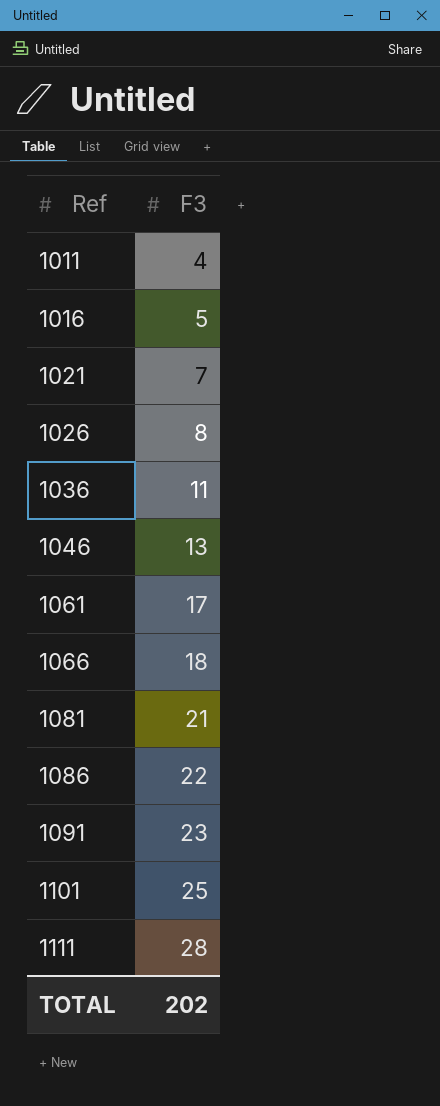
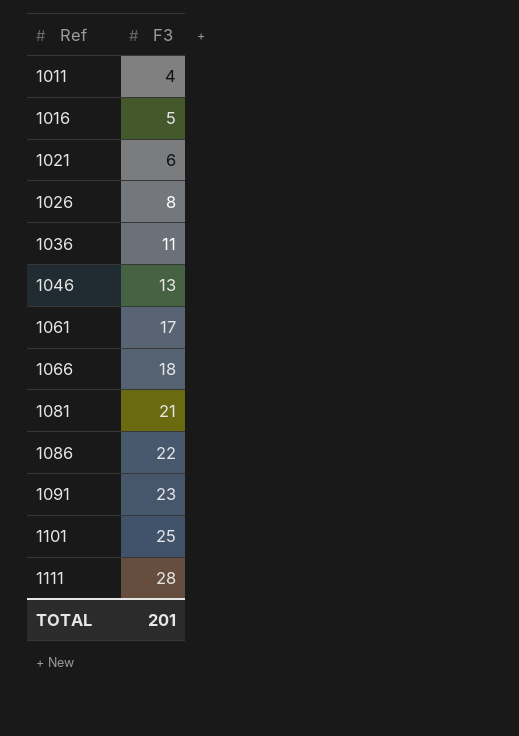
1021 | F3: 7 -> 6
TOTAL | F3: 202 -> 201

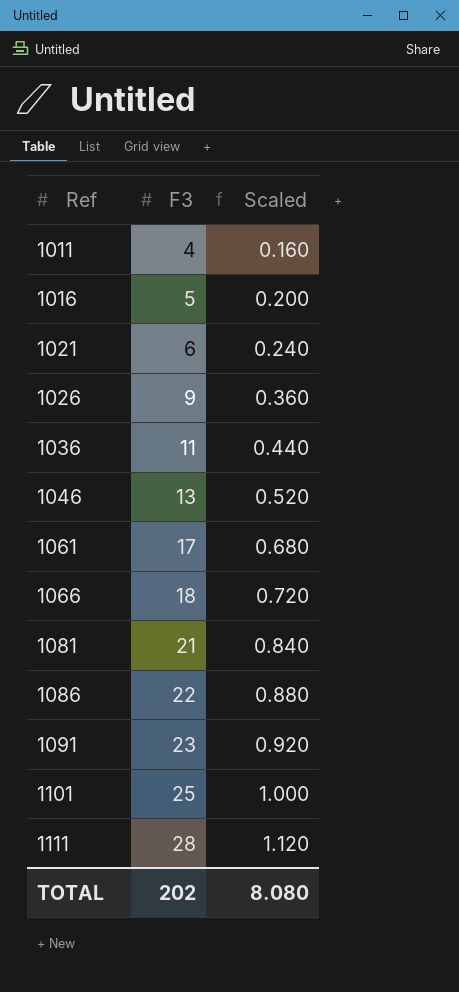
column Scaled | formula: none -> [F3] * 0.04
1026 | F3: 8 -> 9
TOTAL | F3: 201 -> 202

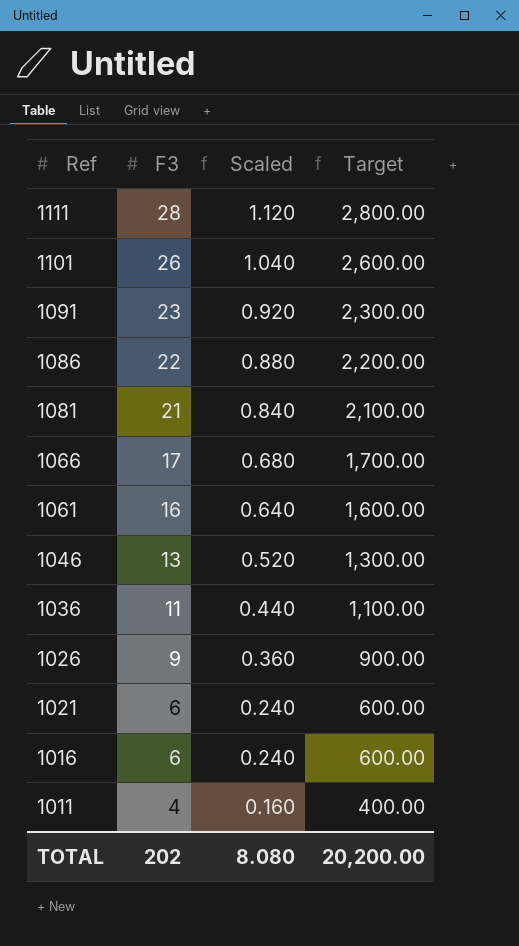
row order: Ref ascending -> Ref descending
column Target | formula: none -> [F3] * 100
1101 | F3: 25 -> 26
1101 | Scaled: 1.000 -> 1.040
1066 | F3: 18 -> 17
1066 | Scaled: 0.720 -> 0.680
1061 | F3: 17 -> 16
1061 | Scaled: 0.680 -> 0.640
1016 | F3: 5 -> 6
1016 | Scaled: 0.200 -> 0.240

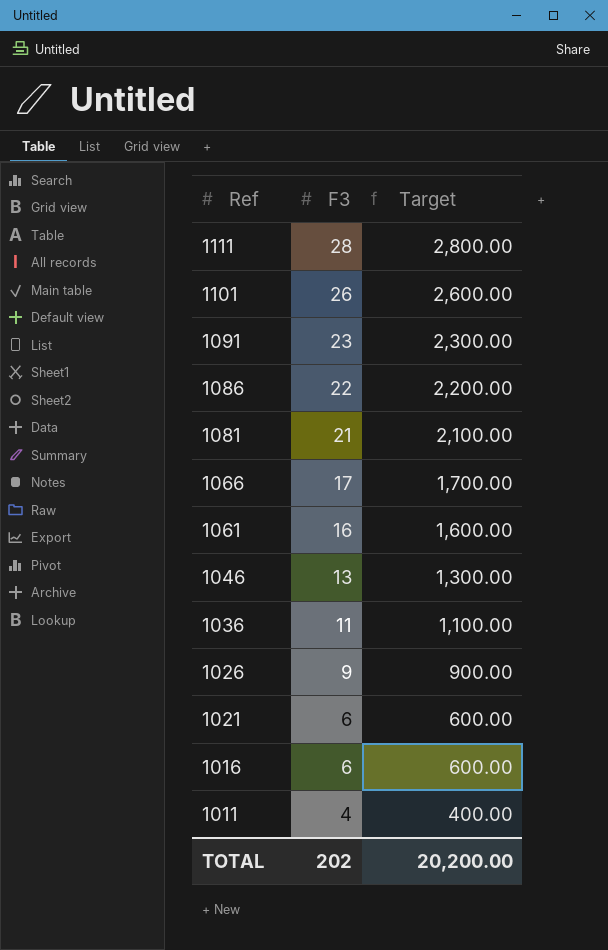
column Scaled | formula: [F3] * 0.04 -> none

